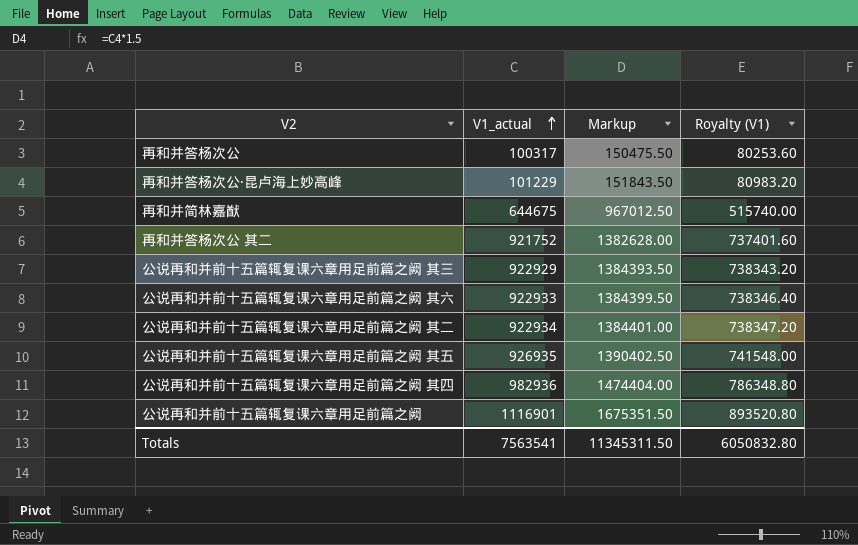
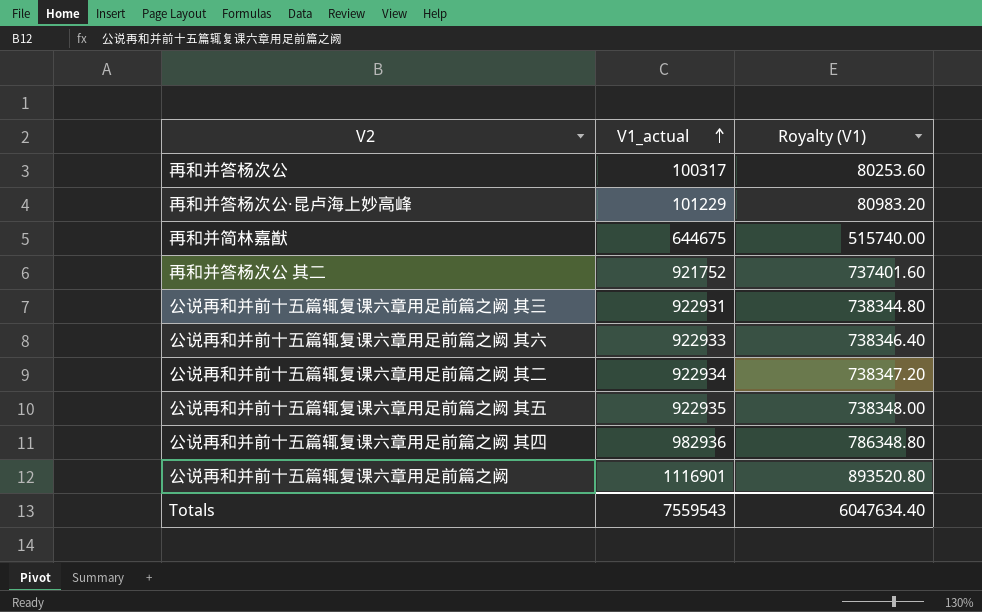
column Markup | formula: [V1_actual] * 1.5 -> none
公说再和并前十五篇辄复课六章用足前篇之阙 其三 | V1_actual: 922929 -> 922931
公说再和并前十五篇辄复课六章用足前篇之阙 其三 | Royalty (V1): 738343.20 -> 738344.80
公说再和并前十五篇辄复课六章用足前篇之阙 其五 | V1_actual: 926935 -> 922935
公说再和并前十五篇辄复课六章用足前篇之阙 其五 | Royalty (V1): 741548.00 -> 738348.00
Totals | V1_actual: 7563541 -> 7559543
Totals | Royalty (V1): 6050832.80 -> 6047634.40

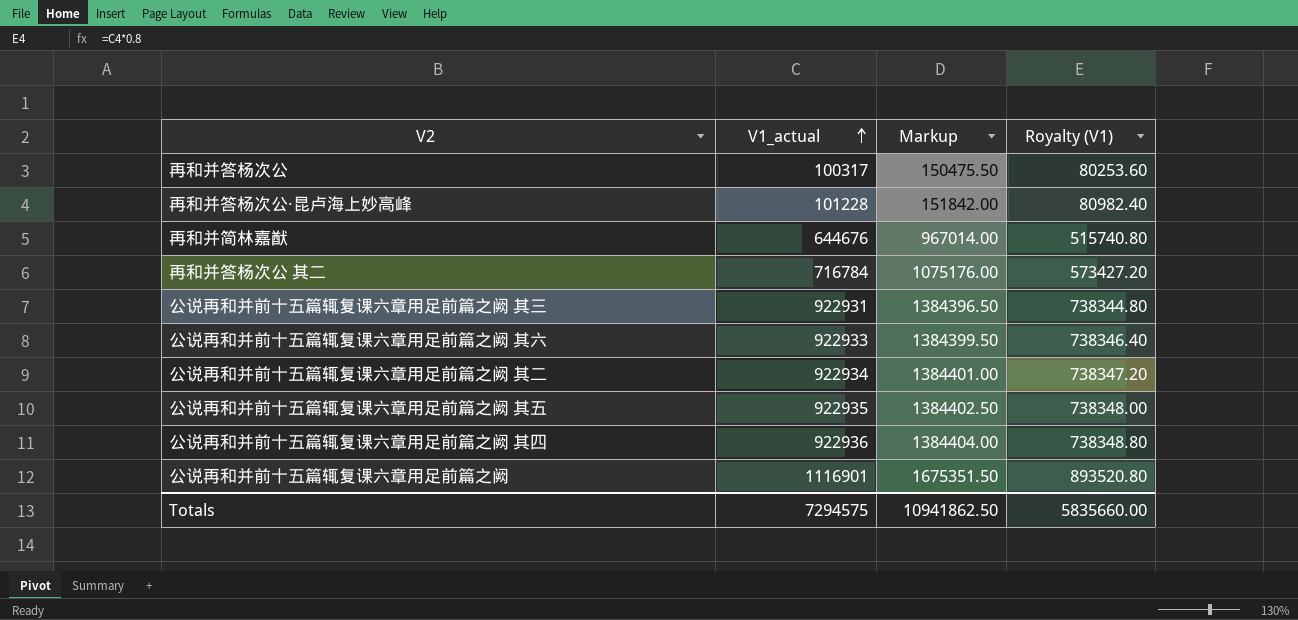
column Markup | formula: none -> [V1_actual] * 1.5
再和并答杨次公·昆卢海上妙高峰 | V1_actual: 101229 -> 101228
再和并答杨次公·昆卢海上妙高峰 | Royalty (V1): 80983.20 -> 80982.40
再和并简林嘉猷 | V1_actual: 644675 -> 644676
再和并简林嘉猷 | Royalty (V1): 515740.00 -> 515740.80
再和并答杨次公 其二 | V1_actual: 921752 -> 716784
再和并答杨次公 其二 | Royalty (V1): 737401.60 -> 573427.20
公说再和并前十五篇辄复课六章用足前篇之阙 其四 | V1_actual: 982936 -> 922936
公说再和并前十五篇辄复课六章用足前篇之阙 其四 | Royalty (V1): 786348.80 -> 738348.80
Totals | V1_actual: 7559543 -> 7294575
Totals | Royalty (V1): 6047634.40 -> 5835660.00

